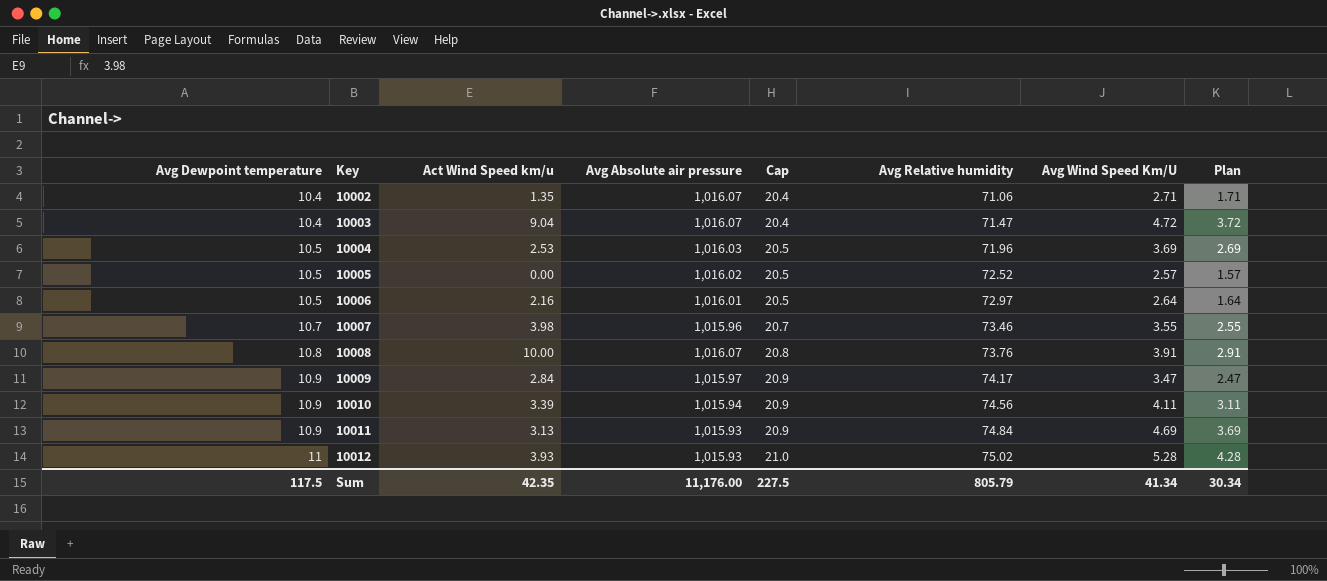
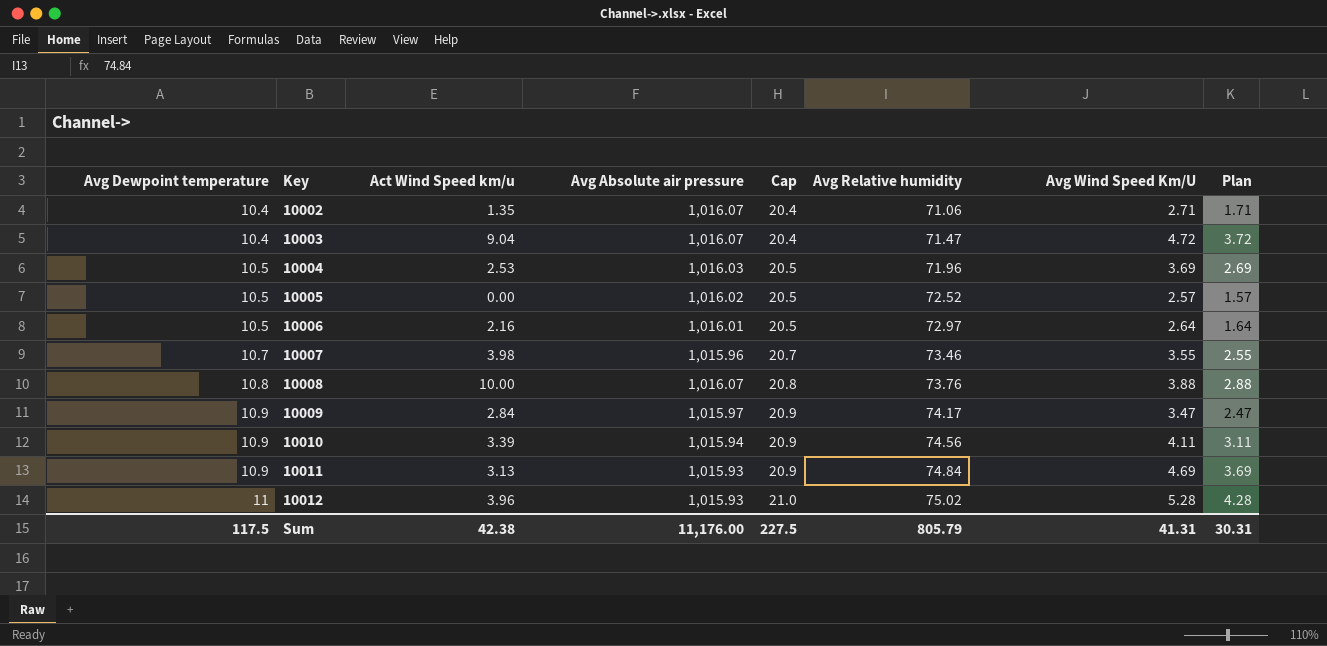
10008 | Avg Wind Speed Km/U: 3.91 -> 3.88
10008 | Plan: 2.91 -> 2.88
10012 | Act Wind Speed km/u: 3.93 -> 3.96
Sum | Act Wind Speed km/u: 42.35 -> 42.38
Sum | Avg Wind Speed Km/U: 41.34 -> 41.31
Sum | Plan: 30.34 -> 30.31

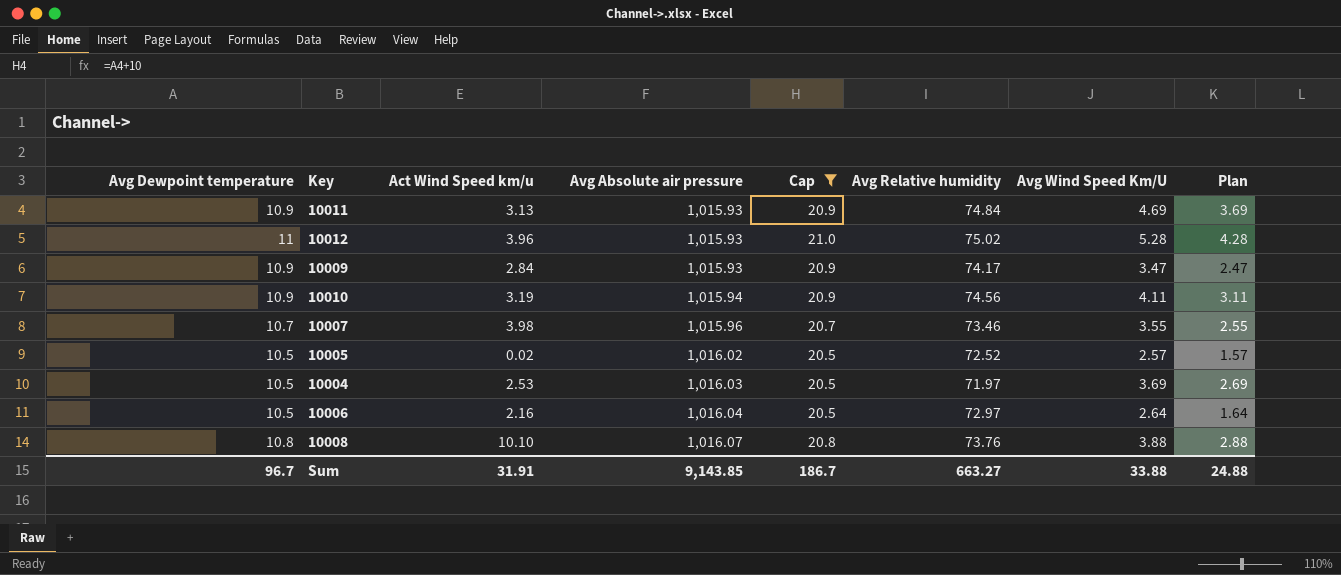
filter: none -> Cap != 20.4
row order: Avg Dewpoint temperature ascending -> Avg Absolute air pressure ascending
10009 | Avg Absolute air pressure: 1,015.97 -> 1,015.93
10010 | Act Wind Speed km/u: 3.39 -> 3.19
10005 | Act Wind Speed km/u: 0.00 -> 0.02
10004 | Avg Relative humidity: 71.96 -> 71.97
10006 | Avg Absolute air pressure: 1,016.01 -> 1,016.04
10008 | Act Wind Speed km/u: 10.00 -> 10.10
Sum | Avg Dewpoint temperature: 117.5 -> 96.7
Sum | Act Wind Speed km/u: 42.38 -> 31.91
Sum | Avg Absolute air pressure: 11,176.00 -> 9,143.85
Sum | Cap: 227.5 -> 186.7
Sum | Avg Relative humidity: 805.79 -> 663.27
Sum | Avg Wind Speed Km/U: 41.31 -> 33.88
Sum | Plan: 30.31 -> 24.88

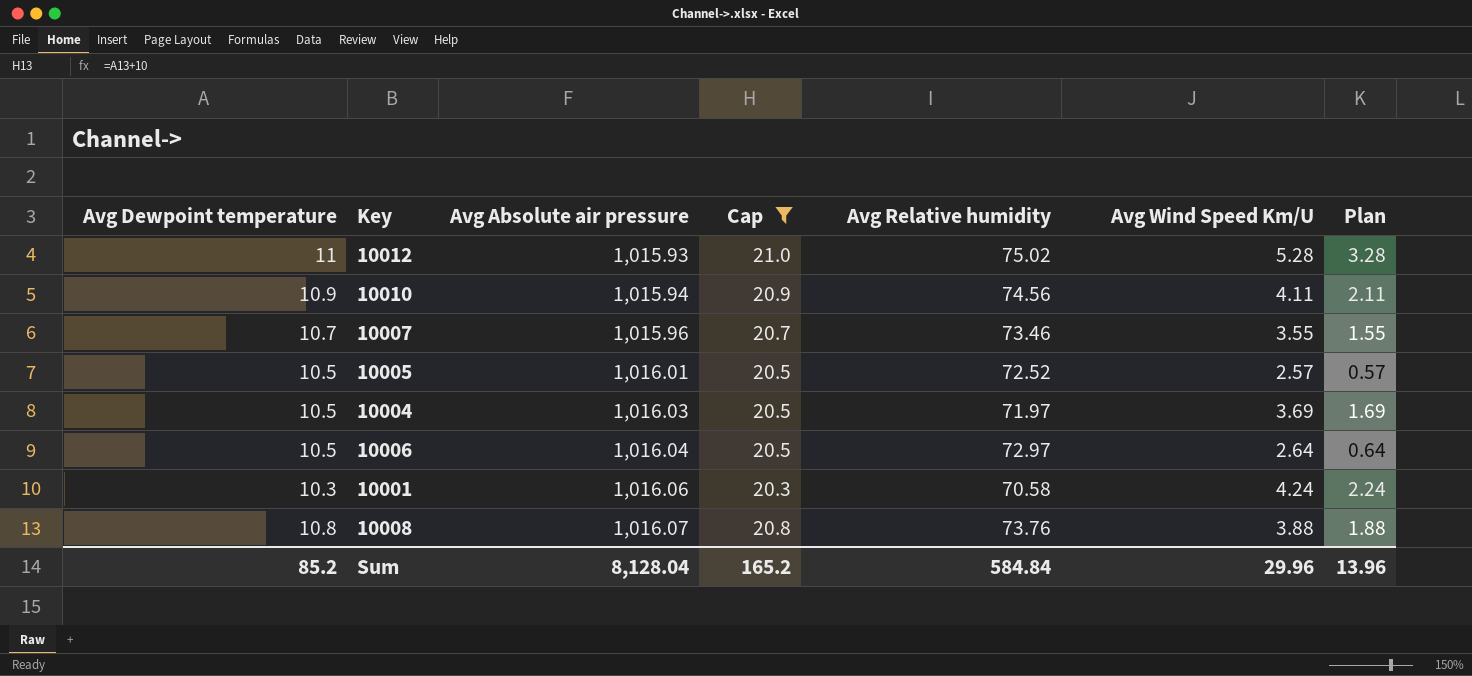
column Act Wind Speed km/u | position: 3 -> none
column Plan | formula: [Avg Wind Speed Km/U] - 1 -> [Avg Wind Speed Km/U] - 2
row 10011: 10.9 | 3.13 | 1,015.93 | 20.9 | 74.84 | 4.69 | 3.69 -> none
row 10009: 10.9 | 2.84 | 1,015.93 | 20.9 | 74.17 | 3.47 | 2.47 -> none
10005 | Avg Absolute air pressure: 1,016.02 -> 1,016.01
row 10001: none -> 10.3 | 1,016.06 | 20.3 | 70.58 | 4.24 | 2.24
Sum | Avg Dewpoint temperature: 96.7 -> 85.2
Sum | Avg Absolute air pressure: 9,143.85 -> 8,128.04
Sum | Cap: 186.7 -> 165.2
Sum | Avg Relative humidity: 663.27 -> 584.84
Sum | Avg Wind Speed Km/U: 33.88 -> 29.96
Sum | Plan: 24.88 -> 13.96

